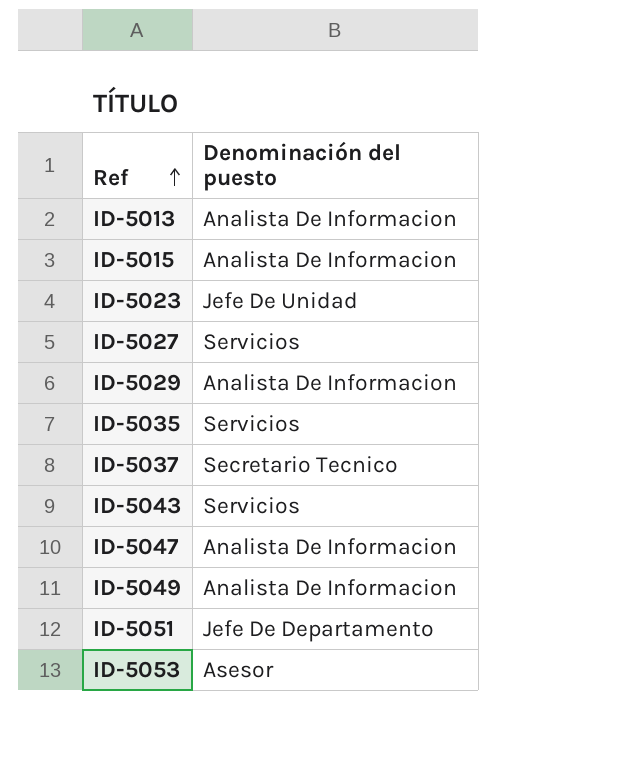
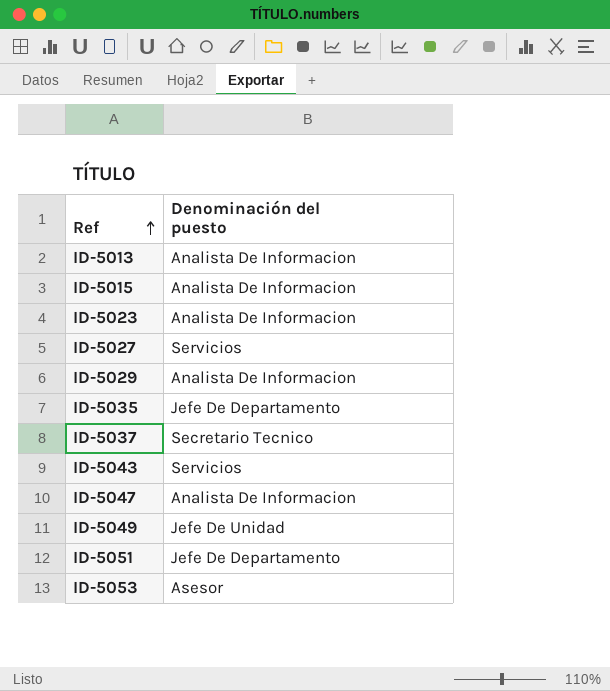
ID-5023 | Denominación del puesto: Jefe De Unidad -> Analista De Informacion
ID-5035 | Denominación del puesto: Servicios -> Jefe De Departamento
ID-5049 | Denominación del puesto: Analista De Informacion -> Jefe De Unidad

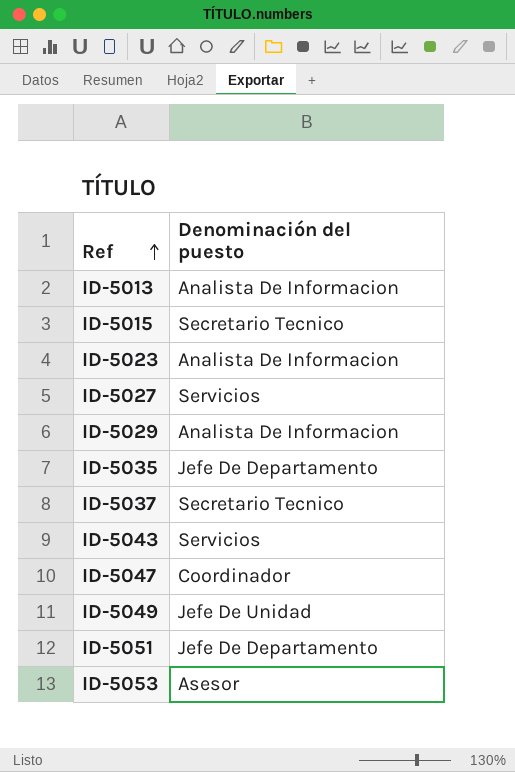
ID-5015 | Denominación del puesto: Analista De Informacion -> Secretario Tecnico
ID-5047 | Denominación del puesto: Analista De Informacion -> Coordinador

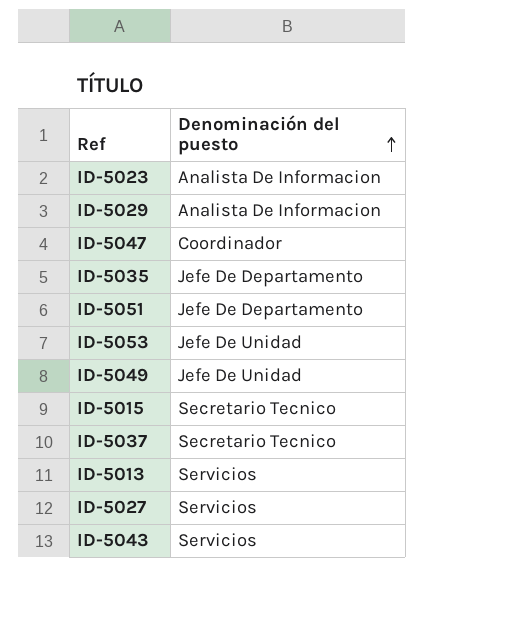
row order: Ref ascending -> Denominación del puesto ascending
ID-5053 | Denominación del puesto: Asesor -> Jefe De Unidad
ID-5013 | Denominación del puesto: Analista De Informacion -> Servicios

